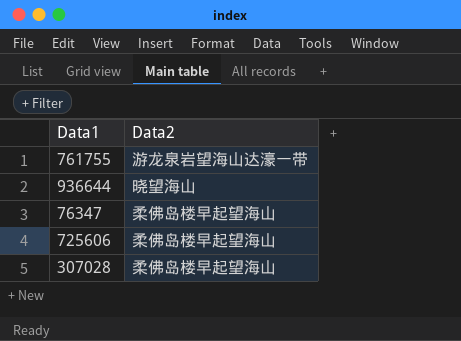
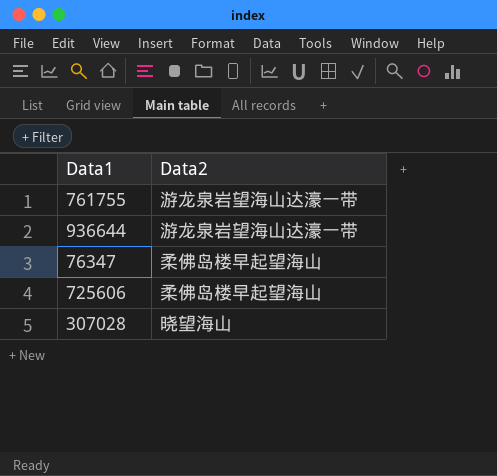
936644 | Data2: 晓望海山 -> 游龙泉岩望海山达濠一带
307028 | Data2: 柔佛岛楼早起望海山 -> 晓望海山

